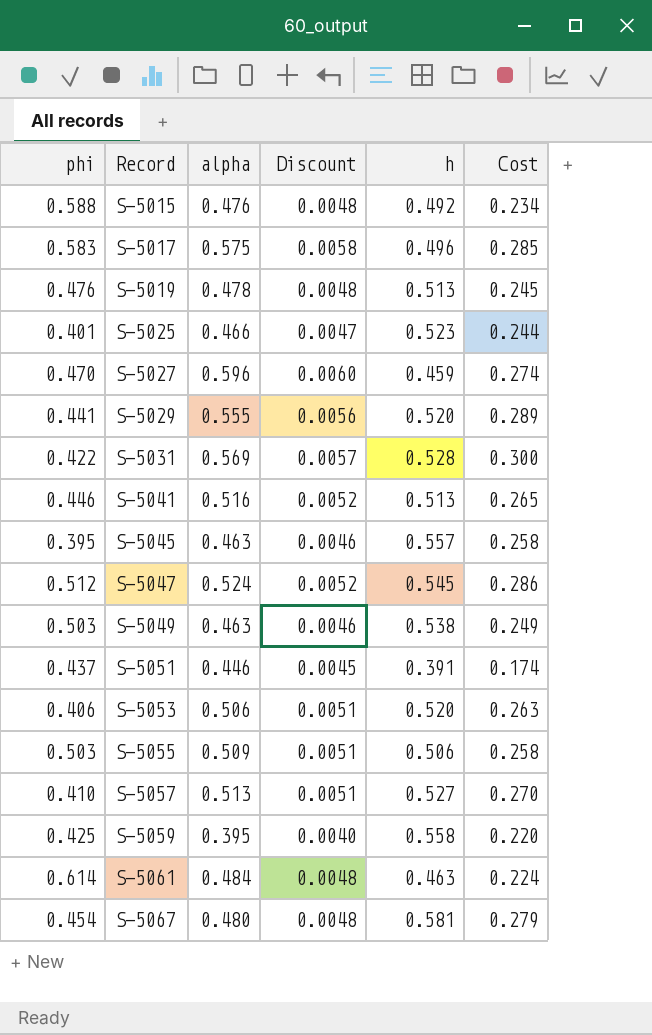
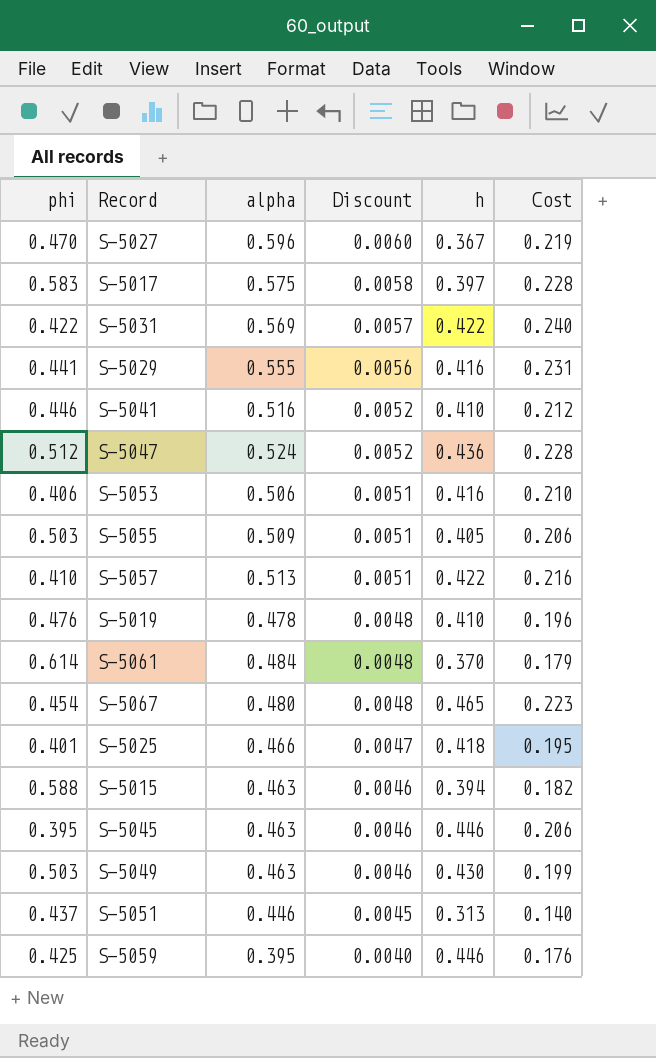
row order: Record ascending -> Discount descending
S-5027 | h: 0.459 -> 0.367
S-5027 | Cost: 0.274 -> 0.219
S-5017 | h: 0.496 -> 0.397
S-5017 | Cost: 0.285 -> 0.228
S-5031 | h: 0.528 -> 0.422
S-5031 | Cost: 0.300 -> 0.240
S-5029 | h: 0.520 -> 0.416
S-5029 | Cost: 0.289 -> 0.231
S-5041 | h: 0.513 -> 0.410
S-5041 | Cost: 0.265 -> 0.212
S-5047 | h: 0.545 -> 0.436
S-5047 | Cost: 0.286 -> 0.228
S-5053 | h: 0.520 -> 0.416
S-5053 | Cost: 0.263 -> 0.210
S-5055 | h: 0.506 -> 0.405
S-5055 | Cost: 0.258 -> 0.206
S-5057 | h: 0.527 -> 0.422
S-5057 | Cost: 0.270 -> 0.216
S-5019 | h: 0.513 -> 0.410
S-5019 | Cost: 0.245 -> 0.196
S-5061 | h: 0.463 -> 0.370
S-5061 | Cost: 0.224 -> 0.179
S-5067 | h: 0.581 -> 0.465
S-5067 | Cost: 0.279 -> 0.223
S-5025 | h: 0.523 -> 0.418
S-5025 | Cost: 0.244 -> 0.195
S-5015 | alpha: 0.476 -> 0.463
S-5015 | Discount: 0.0048 -> 0.0046
S-5015 | h: 0.492 -> 0.394
S-5015 | Cost: 0.234 -> 0.182
S-5045 | h: 0.557 -> 0.446
S-5045 | Cost: 0.258 -> 0.206
S-5049 | h: 0.538 -> 0.430
S-5049 | Cost: 0.249 -> 0.199
S-5051 | h: 0.391 -> 0.313
S-5051 | Cost: 0.174 -> 0.140
S-5059 | h: 0.558 -> 0.446
S-5059 | Cost: 0.220 -> 0.176

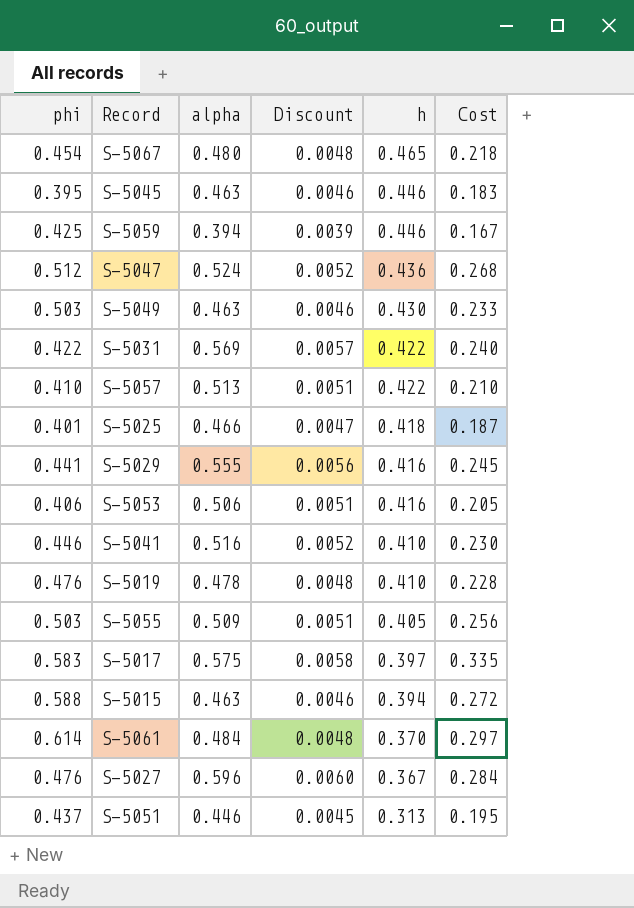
row order: Discount descending -> h descending
column Cost | formula: [alpha] * [h] -> [phi] * [alpha]
S-5059 | alpha: 0.395 -> 0.394
S-5059 | Discount: 0.0040 -> 0.0039
S-5027 | phi: 0.470 -> 0.476

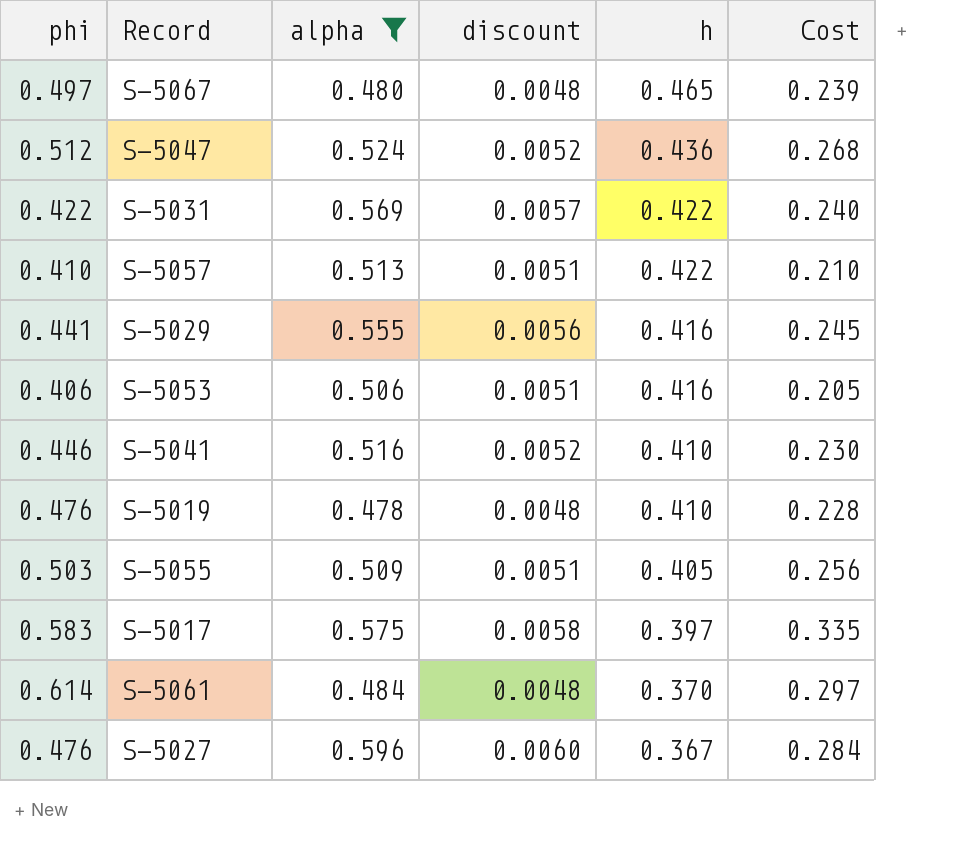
filter: none -> alpha >= 0.478
column name: Discount -> discount
S-5067 | phi: 0.454 -> 0.497
S-5067 | Cost: 0.218 -> 0.239

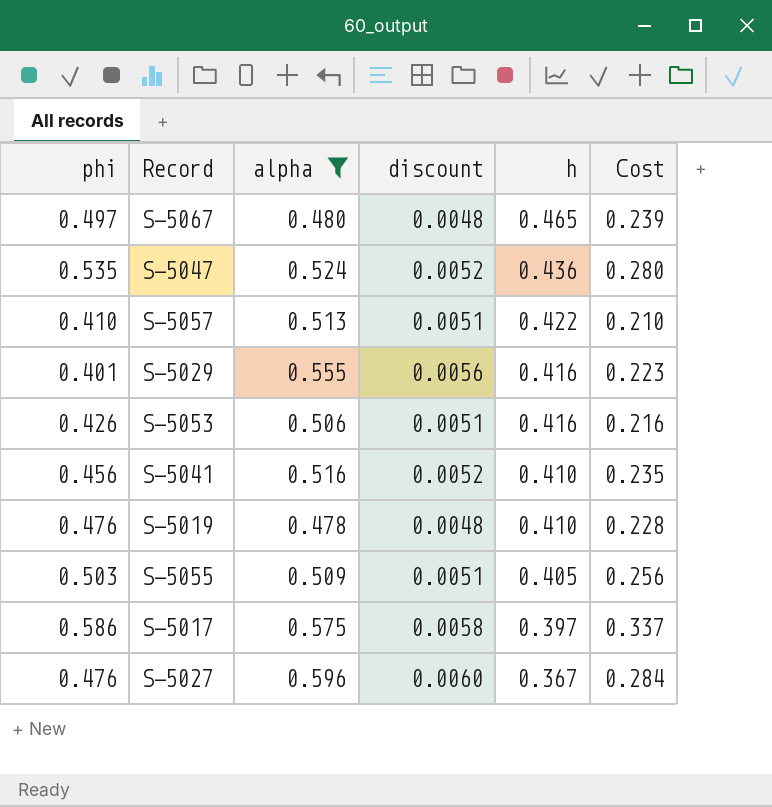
row S-5031: 0.422 | 0.569 | 0.0057 | 0.422 | 0.240 -> none
row S-5061: 0.614 | 0.484 | 0.0048 | 0.370 | 0.297 -> none
S-5047 | phi: 0.512 -> 0.535
S-5047 | Cost: 0.268 -> 0.280
S-5029 | phi: 0.441 -> 0.401
S-5029 | Cost: 0.245 -> 0.223
S-5053 | phi: 0.406 -> 0.426
S-5053 | Cost: 0.205 -> 0.216
S-5041 | phi: 0.446 -> 0.456
S-5041 | Cost: 0.230 -> 0.235
S-5017 | phi: 0.583 -> 0.586
S-5017 | Cost: 0.335 -> 0.337

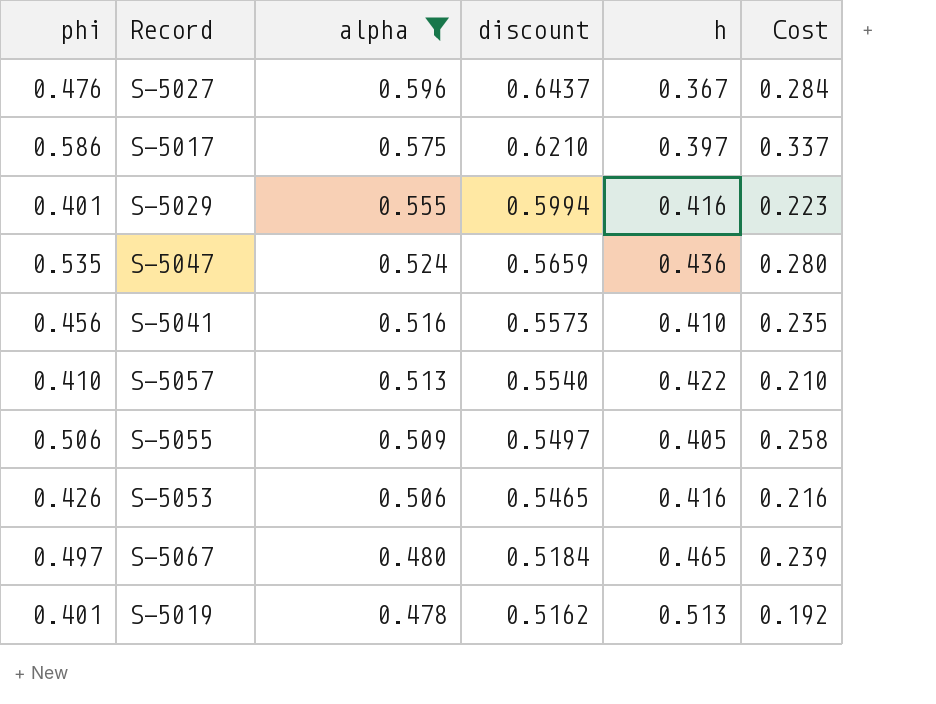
row order: h descending -> alpha descending
column discount | formula: [alpha] * 0.01 -> [alpha] * 1.08
S-5055 | phi: 0.503 -> 0.506
S-5055 | Cost: 0.256 -> 0.258
S-5019 | phi: 0.476 -> 0.401
S-5019 | h: 0.410 -> 0.513
S-5019 | Cost: 0.228 -> 0.192

